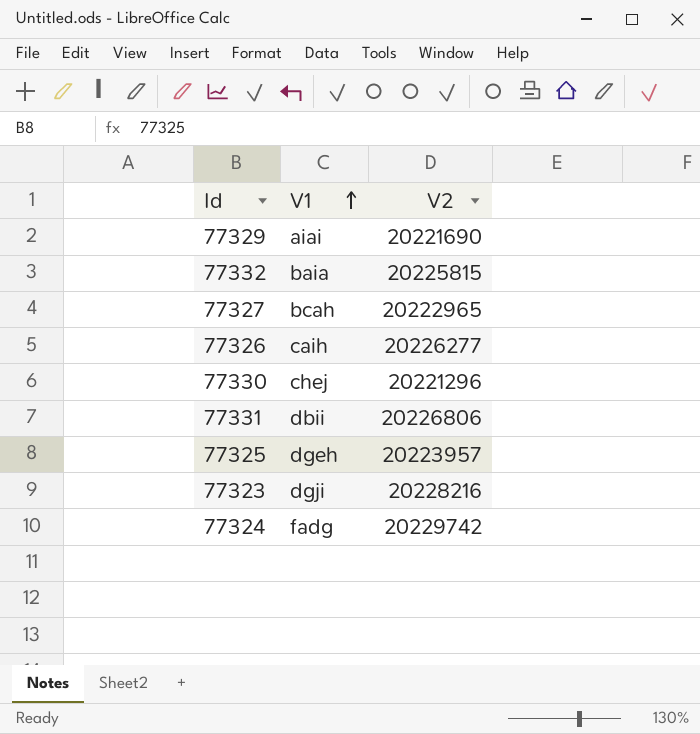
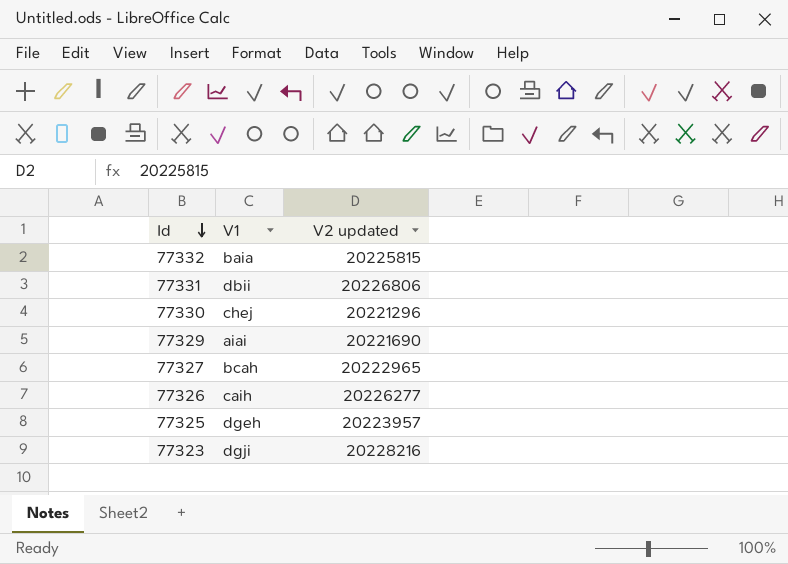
row order: V1 ascending -> Id descending
column name: V2 -> V2 updated
row 77324: fadg | 20229742 -> none

